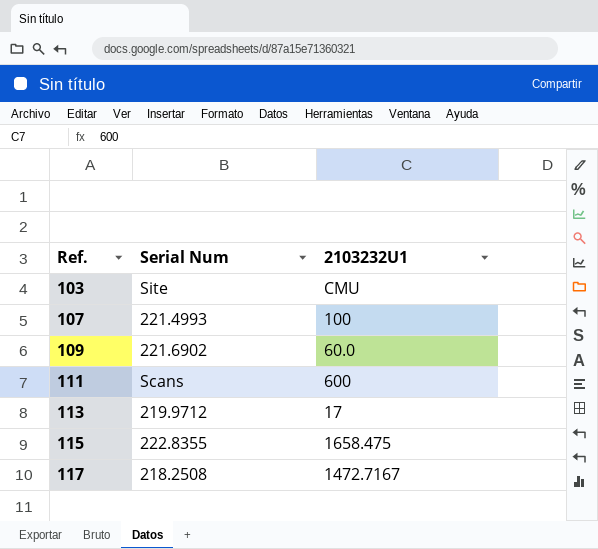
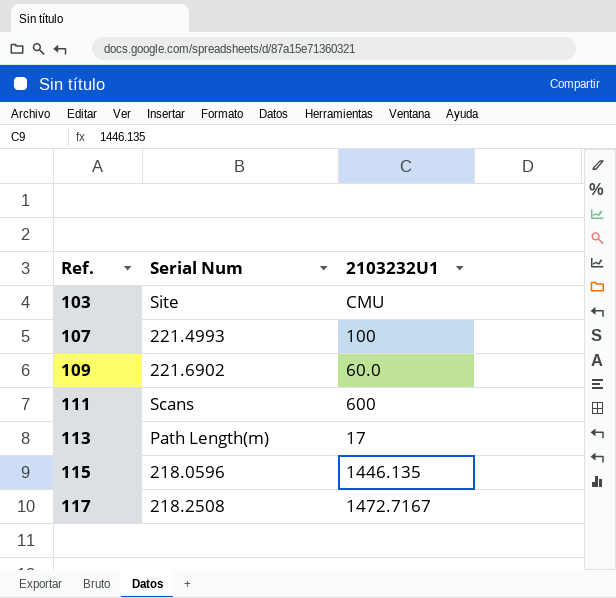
113 | Serial Num: 219.9712 -> Path Length(m)
115 | Serial Num: 222.8355 -> 218.0596
115 | 2103232U1: 1658.475 -> 1446.135

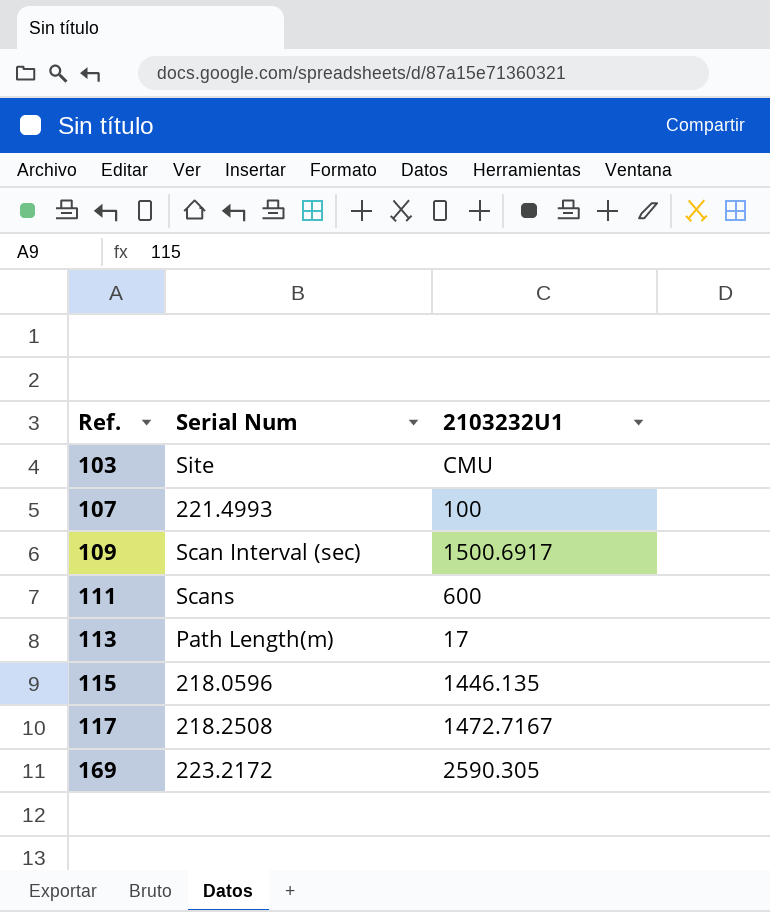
109 | Serial Num: 221.6902 -> Scan Interval (sec)
109 | 2103232U1: 60.0 -> 1500.6917
row 169: none -> 223.2172 | 2590.305

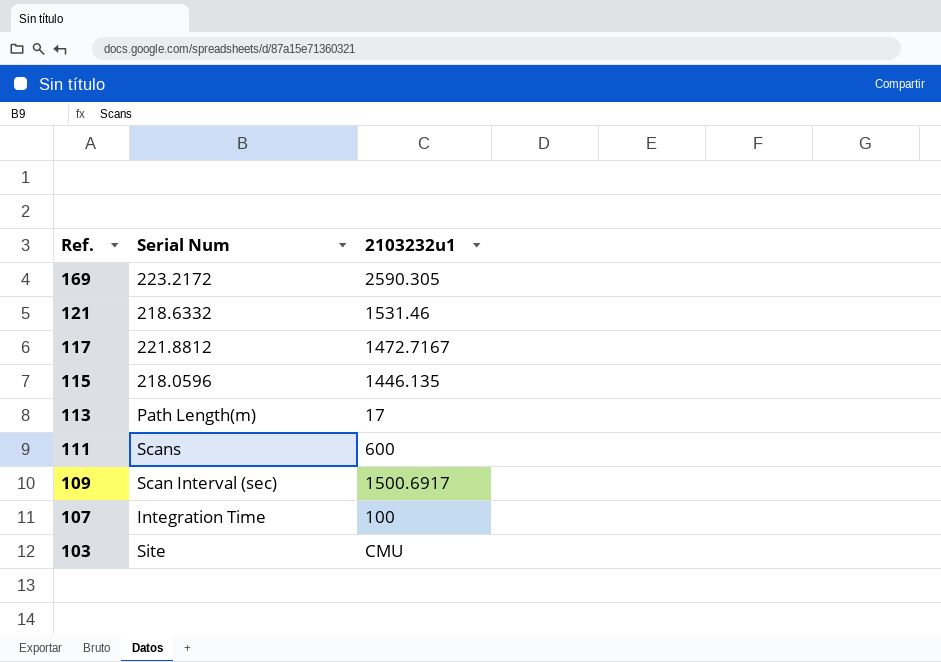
row order: Ref. ascending -> Ref. descending
column name: 2103232U1 -> 2103232u1
row 121: none -> 218.6332 | 1531.46
117 | Serial Num: 218.2508 -> 221.8812
107 | Serial Num: 221.4993 -> Integration Time

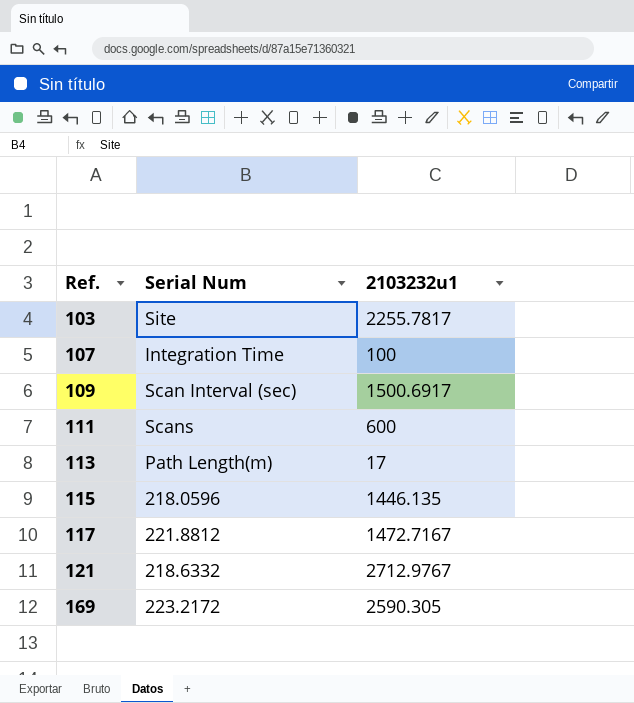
row order: Ref. descending -> Ref. ascending
103 | 2103232u1: CMU -> 2255.7817
121 | 2103232u1: 1531.46 -> 2712.9767

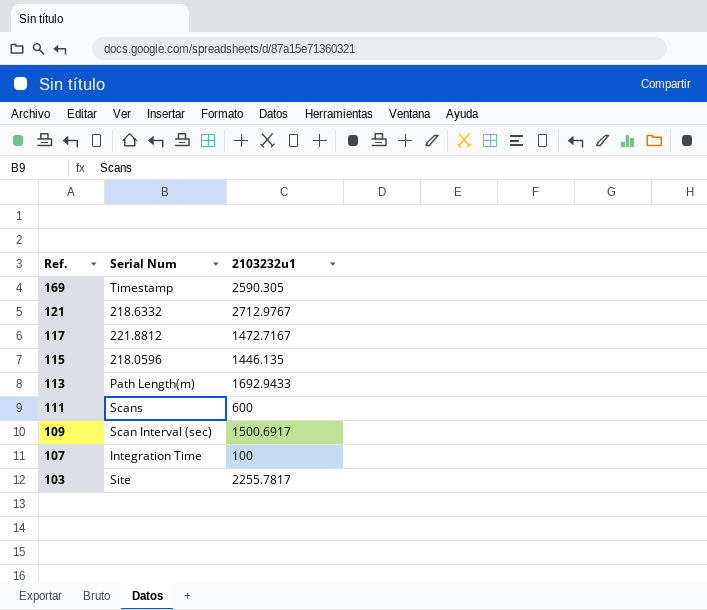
row order: Ref. ascending -> Ref. descending
169 | Serial Num: 223.2172 -> Timestamp
113 | 2103232u1: 17 -> 1692.9433

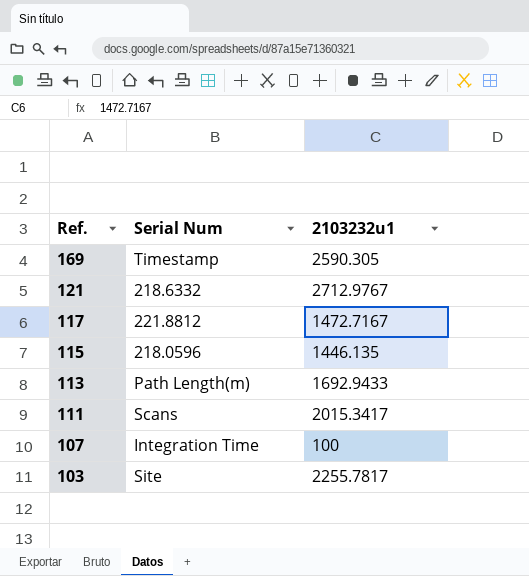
row 109: Scan Interval (sec) | 1500.6917 -> none
111 | 2103232u1: 600 -> 2015.3417

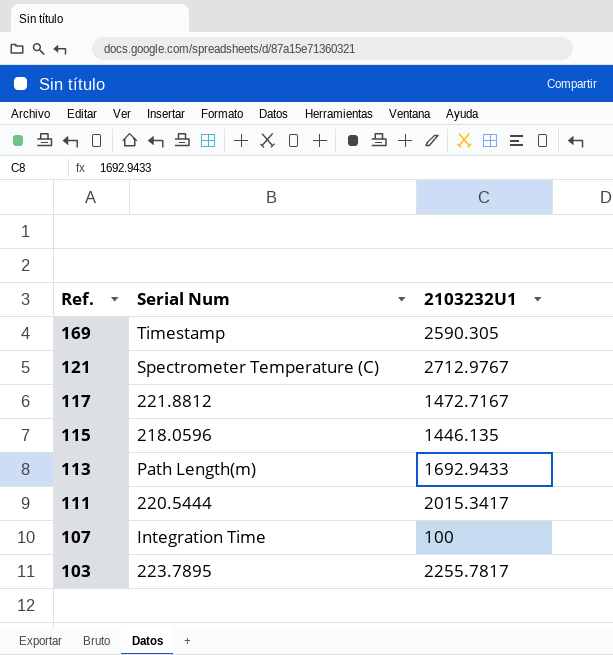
column name: 2103232u1 -> 2103232U1
121 | Serial Num: 218.6332 -> Spectrometer Temperature (C)
111 | Serial Num: Scans -> 220.5444
103 | Serial Num: Site -> 223.7895

